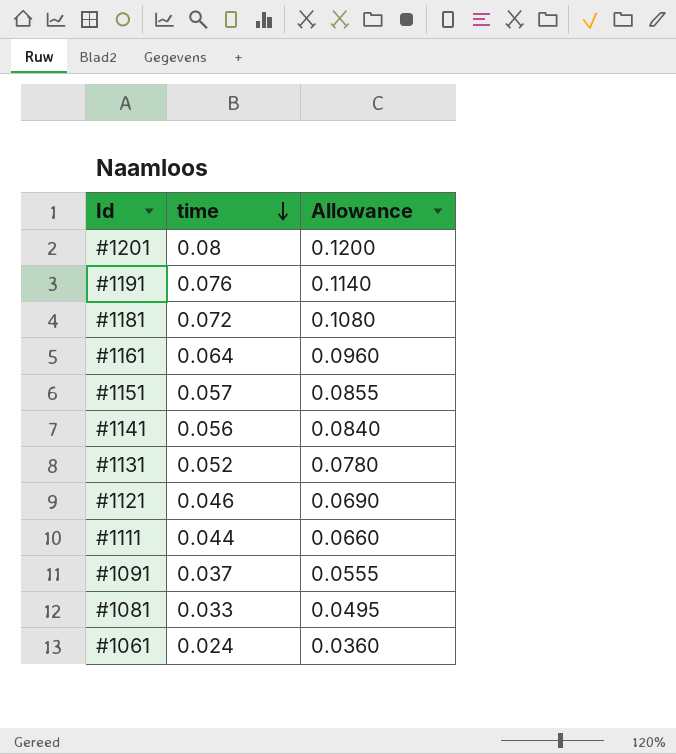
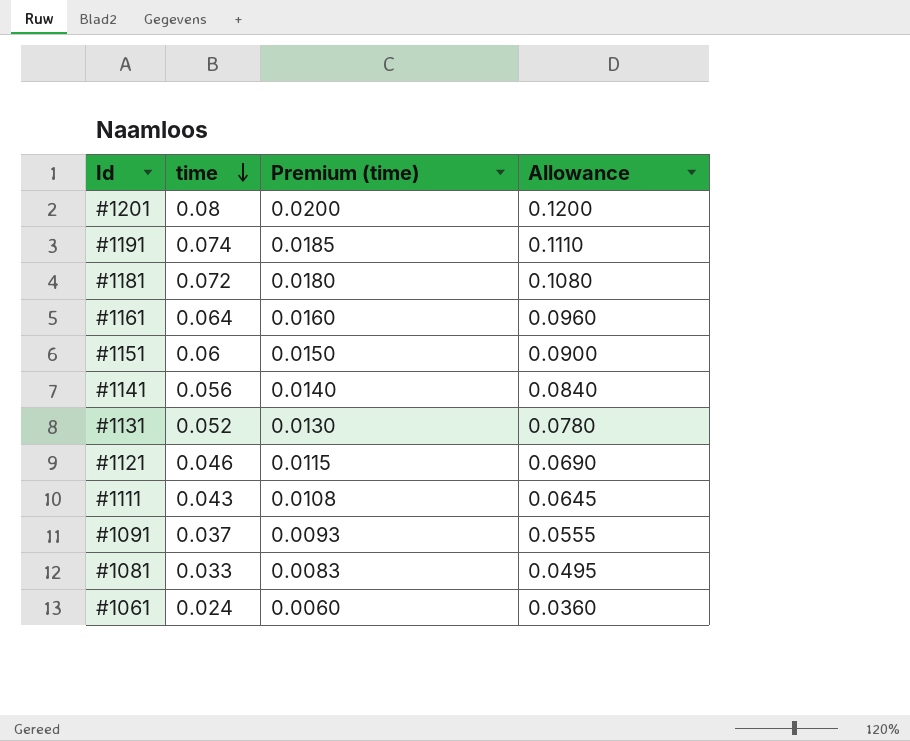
column Premium (time) | formula: none -> [time] * 0.25
#1191 | time: 0.076 -> 0.074
#1191 | Allowance: 0.1140 -> 0.1110
#1151 | time: 0.057 -> 0.06
#1151 | Allowance: 0.0855 -> 0.0900
#1111 | time: 0.044 -> 0.043
#1111 | Allowance: 0.0660 -> 0.0645

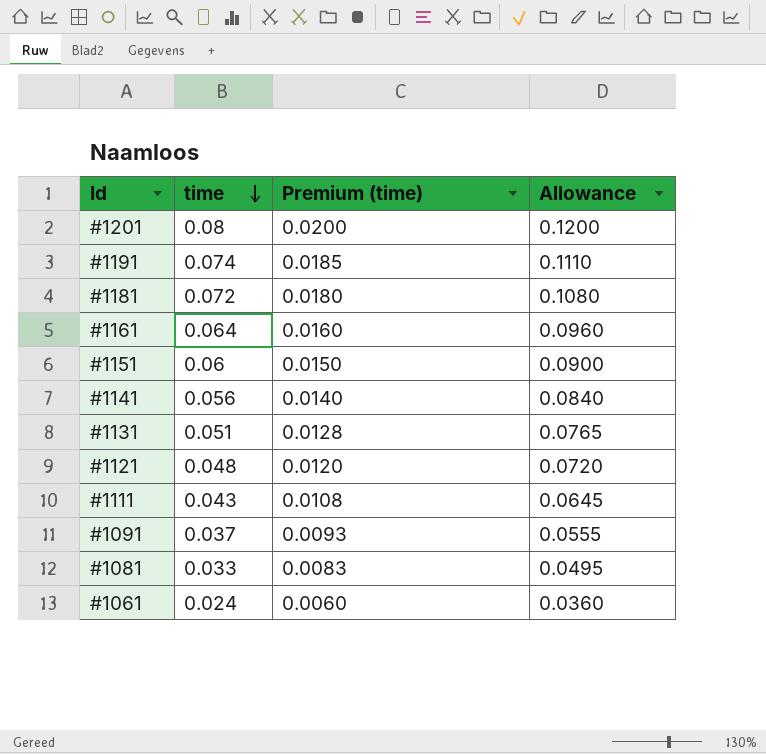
#1131 | time: 0.052 -> 0.051
#1131 | Premium (time): 0.0130 -> 0.0128
#1131 | Allowance: 0.0780 -> 0.0765
#1121 | time: 0.046 -> 0.048
#1121 | Premium (time): 0.0115 -> 0.0120
#1121 | Allowance: 0.0690 -> 0.0720

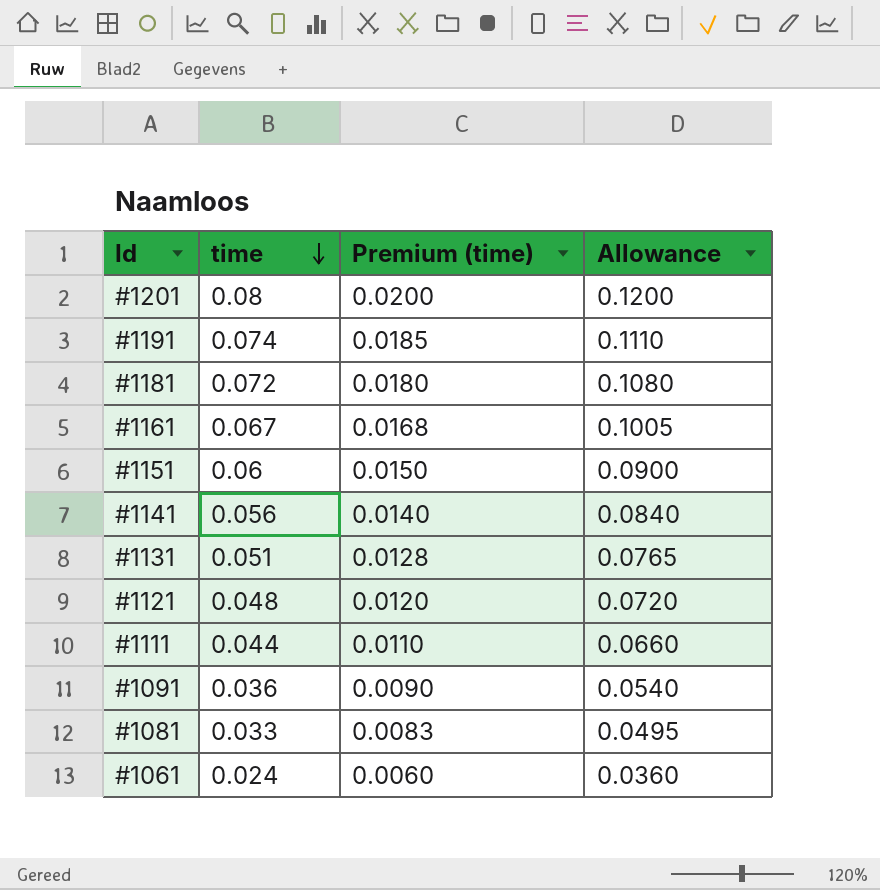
#1161 | time: 0.064 -> 0.067
#1161 | Premium (time): 0.0160 -> 0.0168
#1161 | Allowance: 0.0960 -> 0.1005
#1111 | time: 0.043 -> 0.044
#1111 | Premium (time): 0.0108 -> 0.0110
#1111 | Allowance: 0.0645 -> 0.0660
#1091 | time: 0.037 -> 0.036
#1091 | Premium (time): 0.0093 -> 0.0090
#1091 | Allowance: 0.0555 -> 0.0540

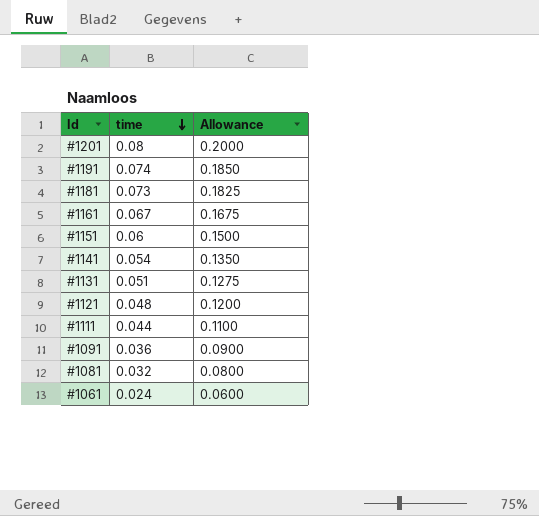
column Premium (time) | formula: [time] * 0.25 -> none
column Allowance | formula: [time] * 1.5 -> [time] * 2.5
#1181 | time: 0.072 -> 0.073
#1141 | time: 0.056 -> 0.054
#1081 | time: 0.033 -> 0.032

